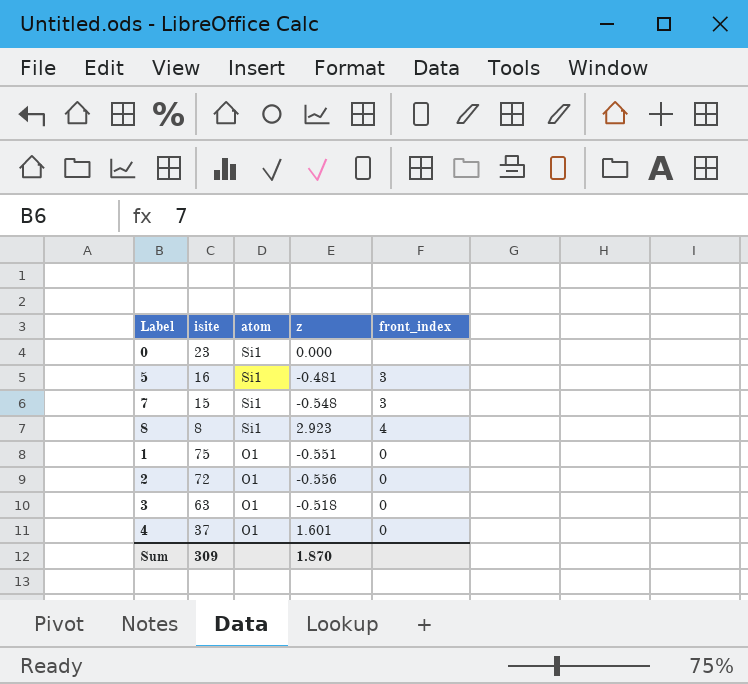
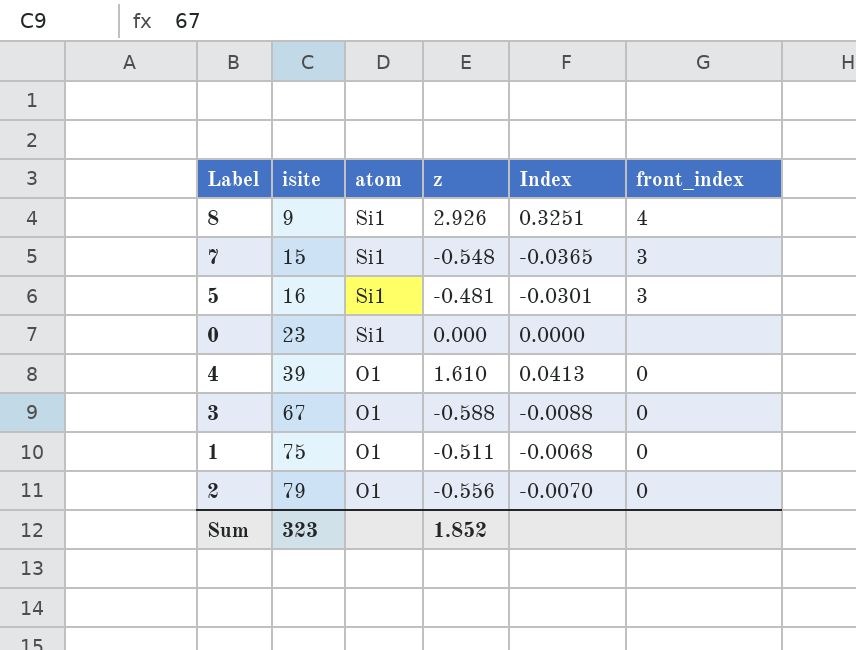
row order: atom descending -> isite ascending
column Index | formula: none -> [z] / [isite]
8 | isite: 8 -> 9
8 | z: 2.923 -> 2.926
4 | isite: 37 -> 39
4 | z: 1.601 -> 1.610
3 | isite: 63 -> 67
3 | z: -0.518 -> -0.588
1 | z: -0.551 -> -0.511
2 | isite: 72 -> 79
Sum | isite: 309 -> 323
Sum | z: 1.870 -> 1.852

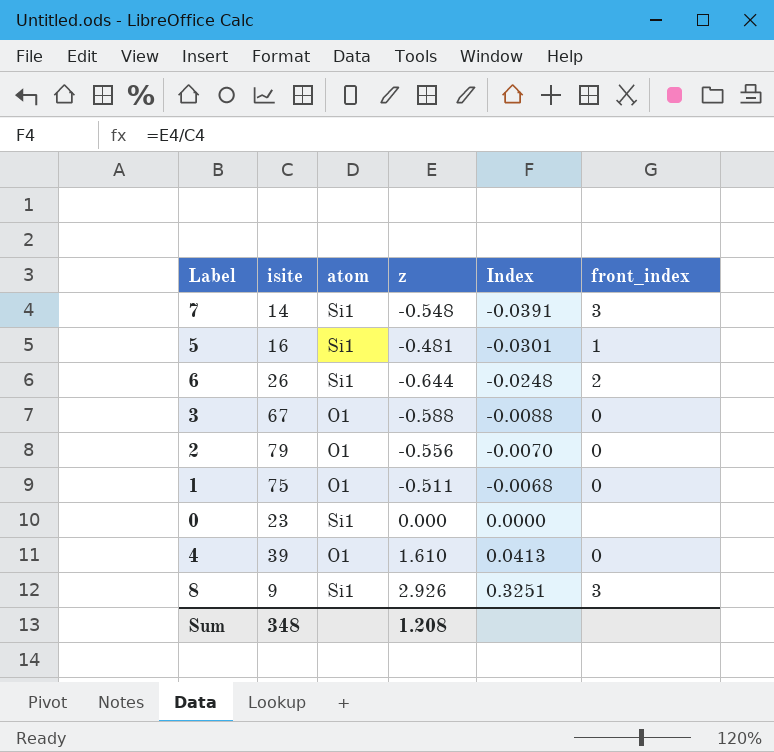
row order: isite ascending -> Index ascending
7 | isite: 15 -> 14
7 | Index: -0.0365 -> -0.0391
5 | front_index: 3 -> 1
row 6: none -> 26 | Si1 | -0.644 | -0.0248 | 2
8 | front_index: 4 -> 3
Sum | isite: 323 -> 348
Sum | z: 1.852 -> 1.208

